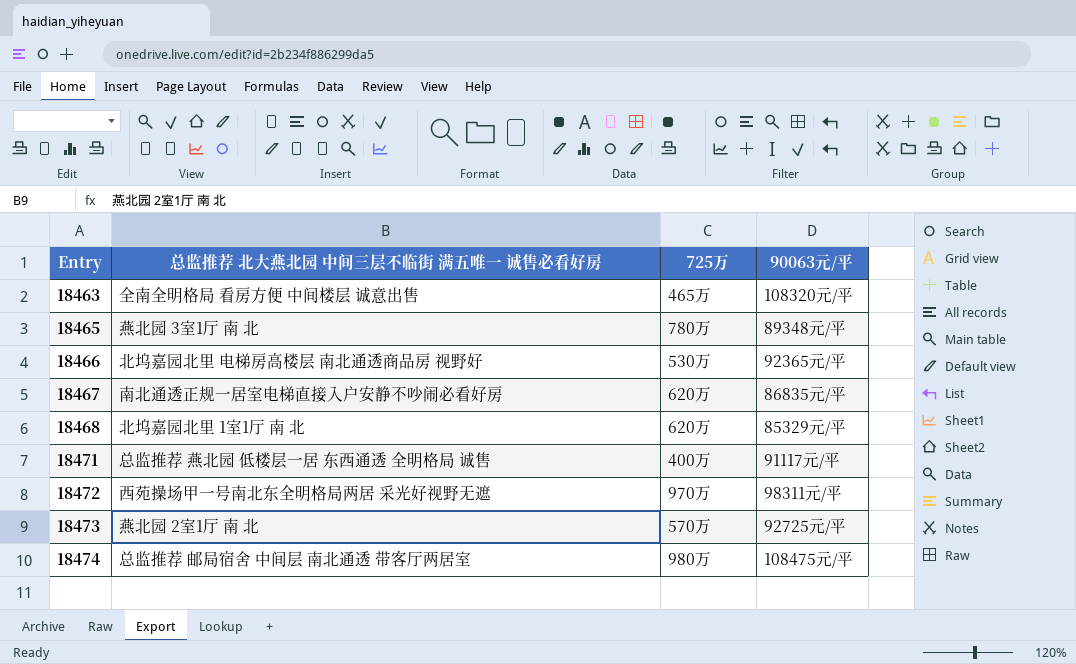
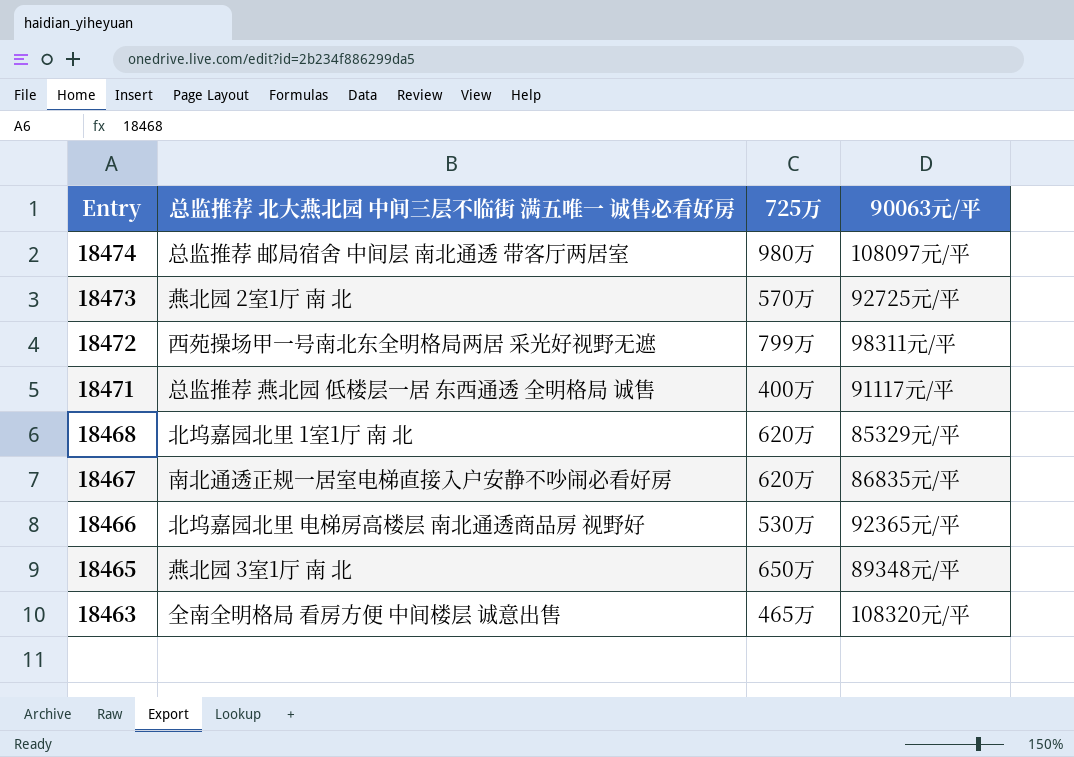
row order: Entry ascending -> Entry descending
18474 | 90063元/平: 108475元/平 -> 108097元/平
18472 | 725万: 970万 -> 799万
18465 | 725万: 780万 -> 650万

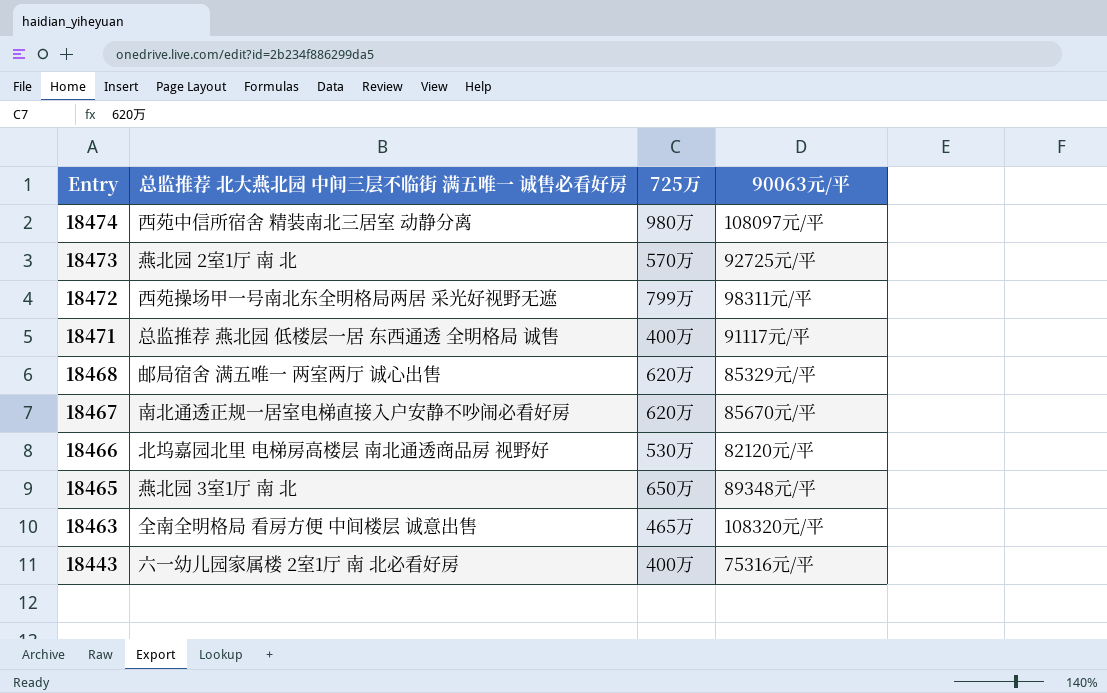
18474 | 总监推荐 北大燕北园 中间三层不临街 满五唯一 诚售必看好房: 总监推荐 邮局宿舍 中间层 南北通透 带客厅两居室 -> 西苑中信所宿舍 精装南北三居室 动静分离
18468 | 总监推荐 北大燕北园 中间三层不临街 满五唯一 诚售必看好房: 北坞嘉园北里 1室1厅 南 北 -> 邮局宿舍 满五唯一 两室两厅 诚心出售
18467 | 90063元/平: 86835元/平 -> 85670元/平
18466 | 90063元/平: 92365元/平 -> 82120元/平
row 18443: none -> 六一幼儿园家属楼 2室1厅 南 北必看好房 | 400万 | 75316元/平

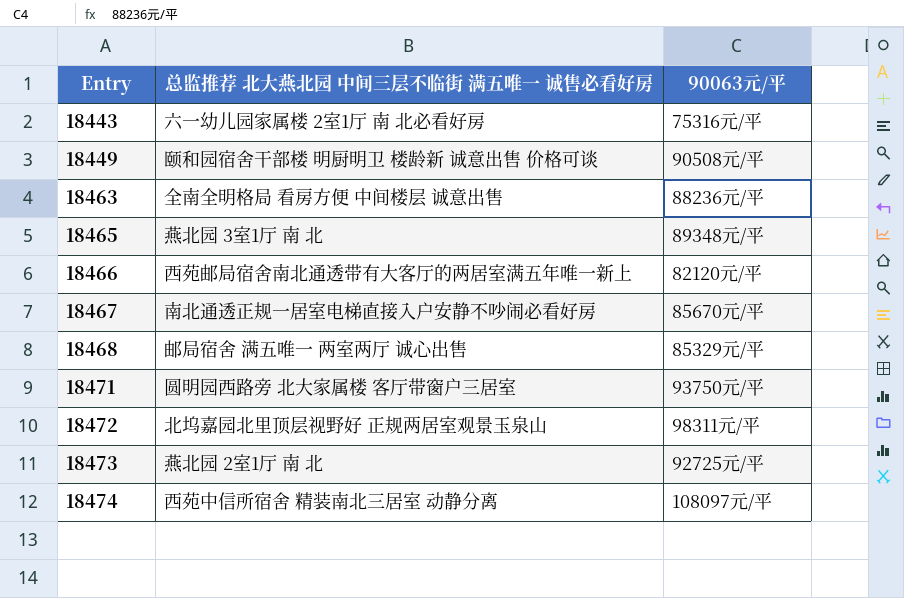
row order: Entry descending -> Entry ascending
column 725万 | position: 3 -> none
row 18449: none -> 颐和园宿舍干部楼 明厨明卫 楼龄新 诚意出售 价格可谈 | 90508元/平
18463 | 90063元/平: 108320元/平 -> 88236元/平
18466 | 总监推荐 北大燕北园 中间三层不临街 满五唯一 诚售必看好房: 北坞嘉园北里 电梯房高楼层 南北通透商品房 视野好 -> 西苑邮局宿舍南北通透带有大客厅的两居室满五年唯一新上
18471 | 总监推荐 北大燕北园 中间三层不临街 满五唯一 诚售必看好房: 总监推荐 燕北园 低楼层一居 东西通透 全明格局 诚售 -> 圆明园西路旁 北大家属楼 客厅带窗户三居室
18471 | 90063元/平: 91117元/平 -> 93750元/平
18472 | 总监推荐 北大燕北园 中间三层不临街 满五唯一 诚售必看好房: 西苑操场甲一号南北东全明格局两居 采光好视野无遮 -> 北坞嘉园北里顶层视野好 正规两居室观景玉泉山

